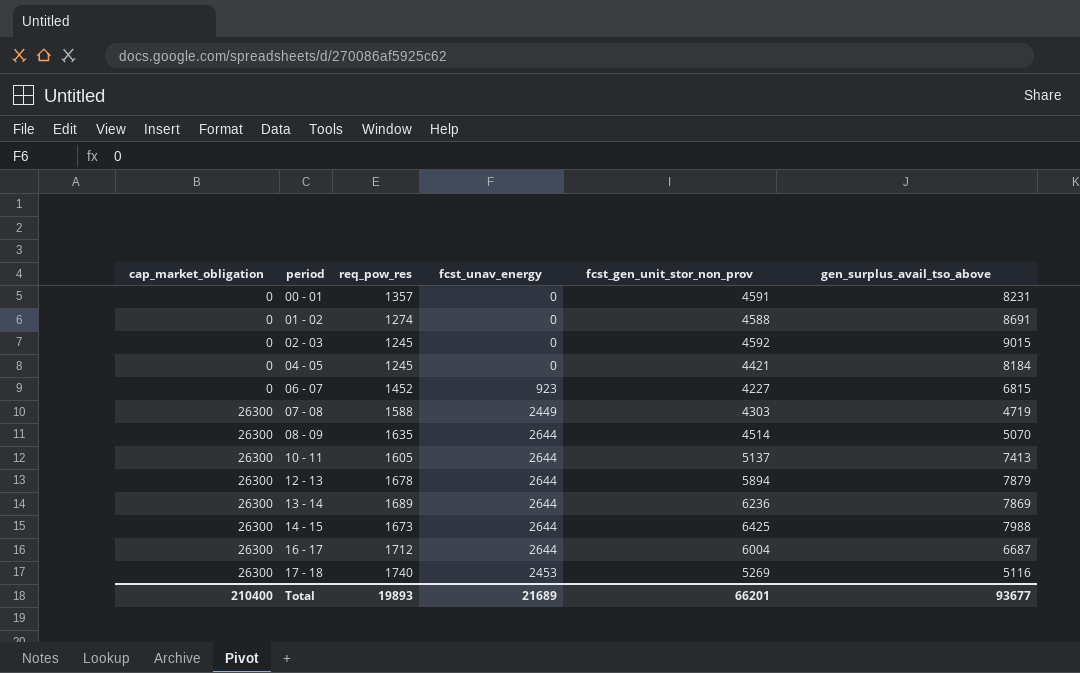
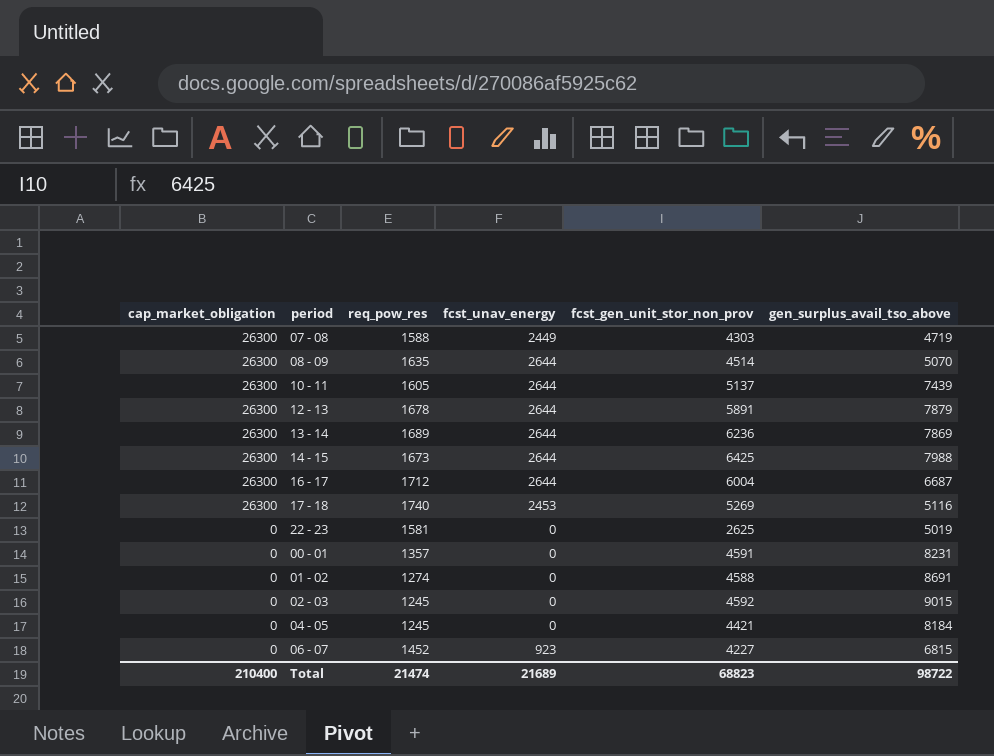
row order: cap_market_obligation ascending -> cap_market_obligation descending
10 - 11 | gen_surplus_avail_tso_above: 7413 -> 7439
12 - 13 | fcst_gen_unit_stor_non_prov: 5894 -> 5891
row 22 - 23: none -> 0 | 1581 | 0 | 2625 | 5019
Total | req_pow_res: 19893 -> 21474
Total | fcst_gen_unit_stor_non_prov: 66201 -> 68823
Total | gen_surplus_avail_tso_above: 93677 -> 98722

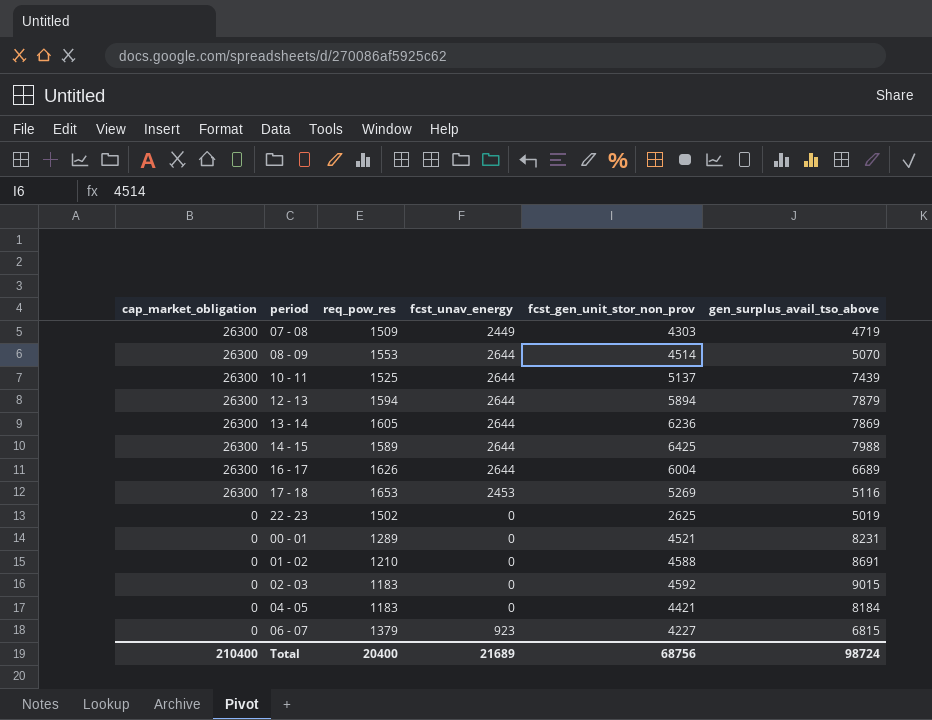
07 - 08 | req_pow_res: 1588 -> 1509
08 - 09 | req_pow_res: 1635 -> 1553
10 - 11 | req_pow_res: 1605 -> 1525
12 - 13 | req_pow_res: 1678 -> 1594
12 - 13 | fcst_gen_unit_stor_non_prov: 5891 -> 5894
13 - 14 | req_pow_res: 1689 -> 1605
14 - 15 | req_pow_res: 1673 -> 1589
16 - 17 | req_pow_res: 1712 -> 1626
16 - 17 | gen_surplus_avail_tso_above: 6687 -> 6689
17 - 18 | req_pow_res: 1740 -> 1653
22 - 23 | req_pow_res: 1581 -> 1502
00 - 01 | req_pow_res: 1357 -> 1289
00 - 01 | fcst_gen_unit_stor_non_prov: 4591 -> 4521
01 - 02 | req_pow_res: 1274 -> 1210
02 - 03 | req_pow_res: 1245 -> 1183
04 - 05 | req_pow_res: 1245 -> 1183
06 - 07 | req_pow_res: 1452 -> 1379
Total | req_pow_res: 21474 -> 20400
Total | fcst_gen_unit_stor_non_prov: 68823 -> 68756
Total | gen_surplus_avail_tso_above: 98722 -> 98724

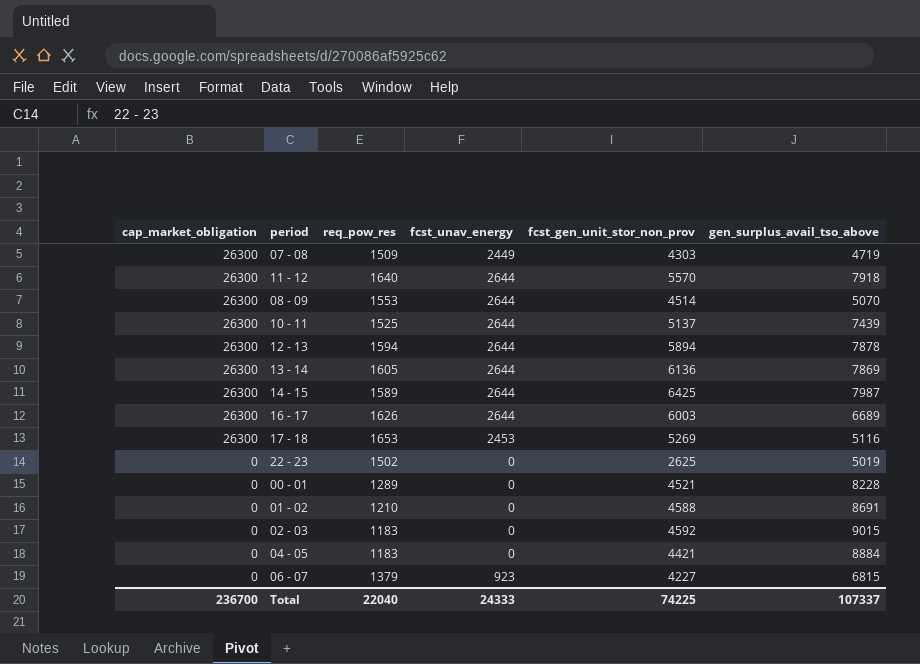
row 11 - 12: none -> 26300 | 1640 | 2644 | 5570 | 7918
12 - 13 | gen_surplus_avail_tso_above: 7879 -> 7878
13 - 14 | fcst_gen_unit_stor_non_prov: 6236 -> 6136
14 - 15 | gen_surplus_avail_tso_above: 7988 -> 7987
16 - 17 | fcst_gen_unit_stor_non_prov: 6004 -> 6003
00 - 01 | gen_surplus_avail_tso_above: 8231 -> 8228
04 - 05 | gen_surplus_avail_tso_above: 8184 -> 8884
Total | cap_market_obligation: 210400 -> 236700
Total | req_pow_res: 20400 -> 22040
Total | fcst_unav_energy: 21689 -> 24333
Total | fcst_gen_unit_stor_non_prov: 68756 -> 74225
Total | gen_surplus_avail_tso_above: 98724 -> 107337

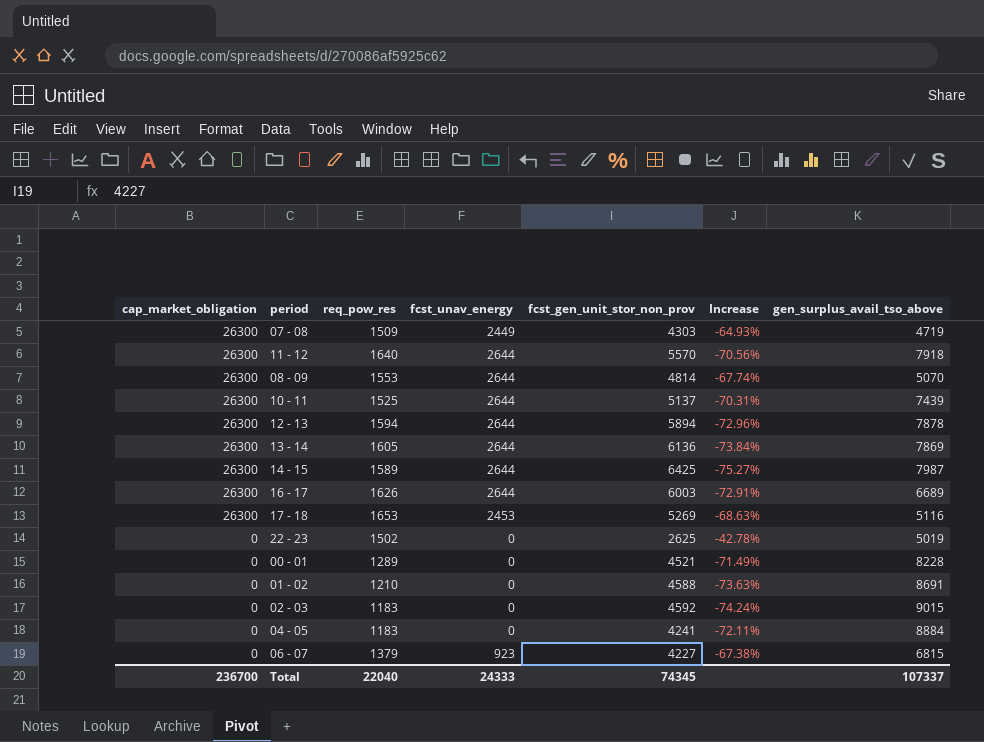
column Increase | formula: none -> ([req_pow_res] - [fcst_gen_unit_stor_non_prov]) / [fcst_gen_unit_stor_non_prov]
08 - 09 | fcst_gen_unit_stor_non_prov: 4514 -> 4814
04 - 05 | fcst_gen_unit_stor_non_prov: 4421 -> 4241
Total | fcst_gen_unit_stor_non_prov: 74225 -> 74345

